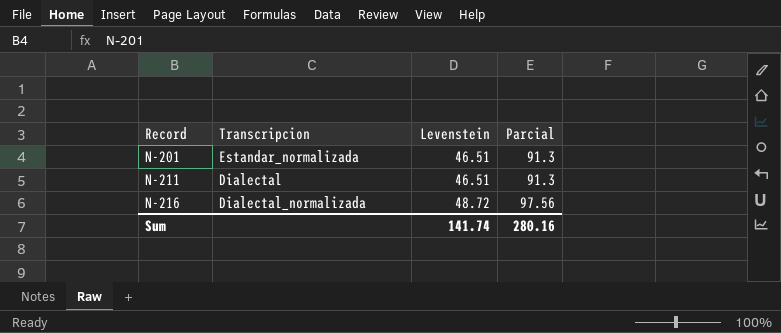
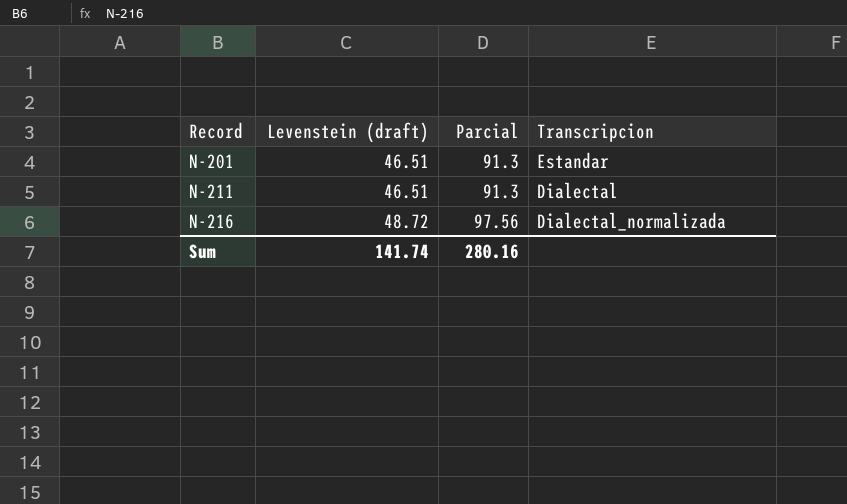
column name: Levenstein -> Levenstein (draft)
column Transcripcion | position: 2 -> 4
N-201 | Transcripcion: Estandar_normalizada -> Estandar

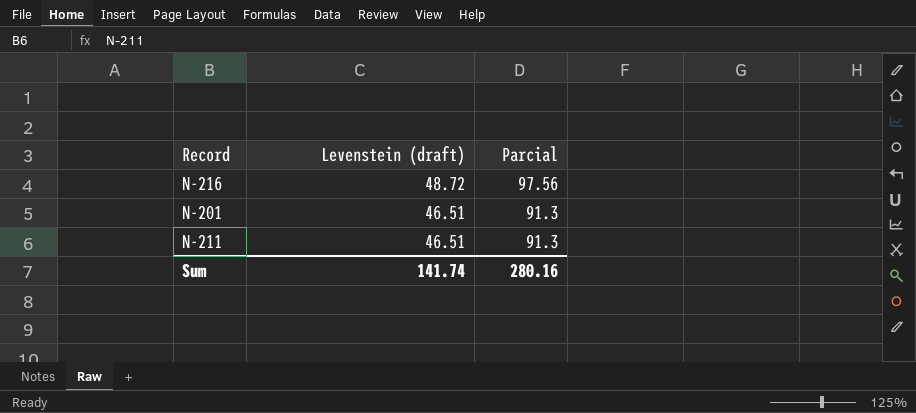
row order: Record ascending -> Levenstein (draft) descending
column Transcripcion | position: 4 -> none

